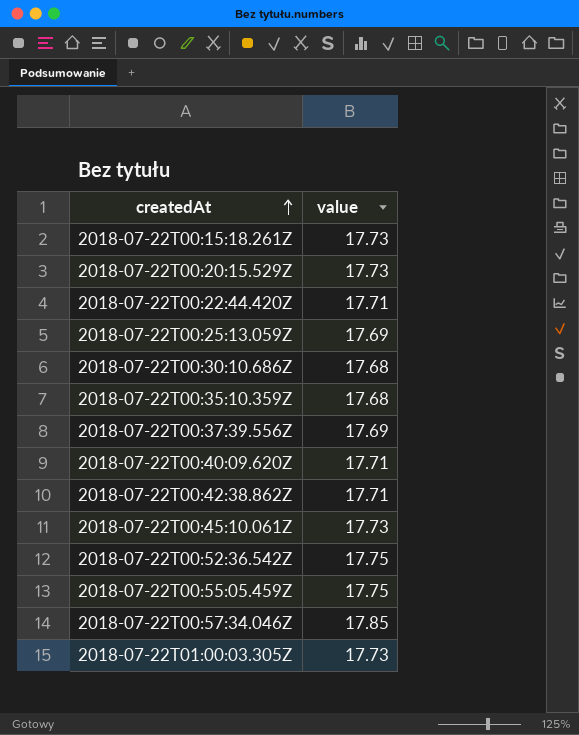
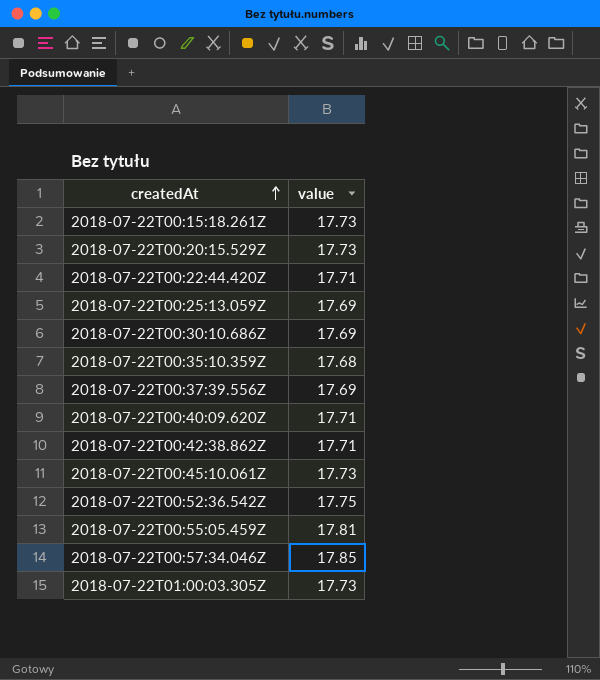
2018-07-22T00:30:10.686Z | value: 17.68 -> 17.69
2018-07-22T00:55:05.459Z | value: 17.75 -> 17.81

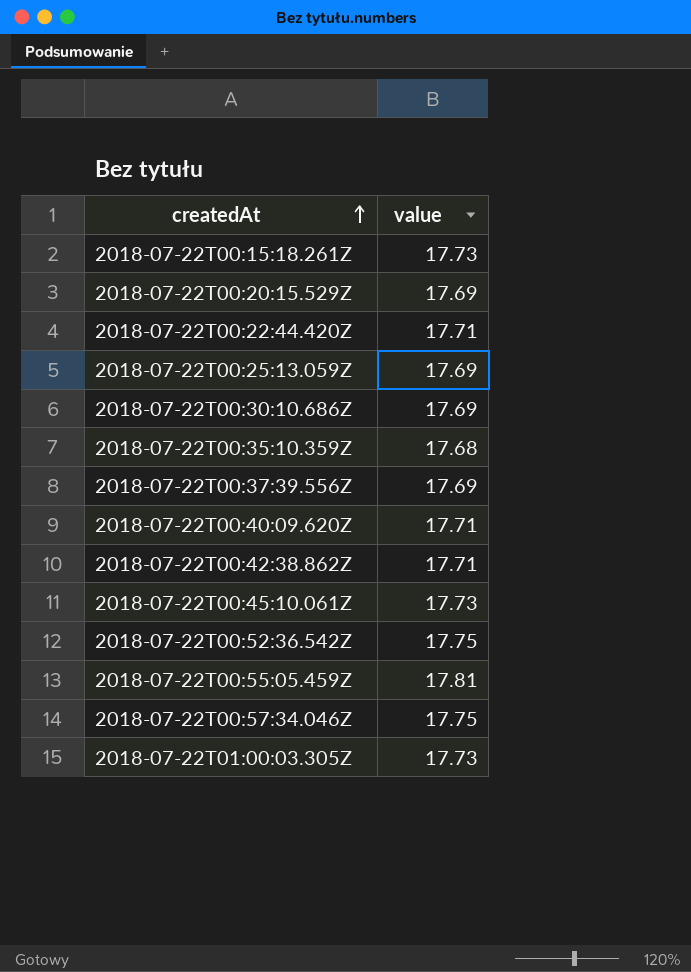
2018-07-22T00:20:15.529Z | value: 17.73 -> 17.69
2018-07-22T00:57:34.046Z | value: 17.85 -> 17.75

